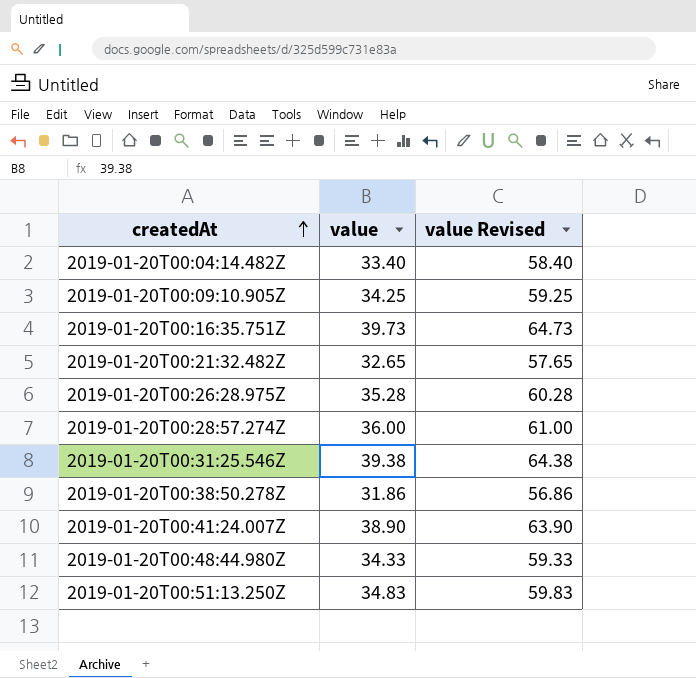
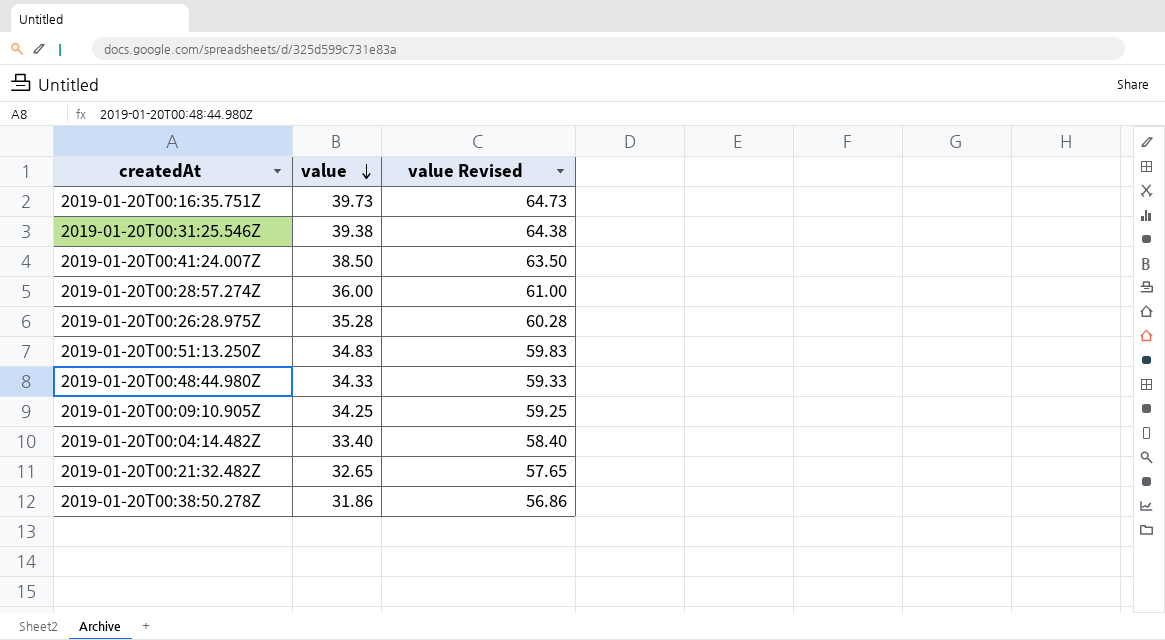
row order: createdAt ascending -> value descending
2019-01-20T00:41:24.007Z | value: 38.90 -> 38.50
2019-01-20T00:41:24.007Z | value Revised: 63.90 -> 63.50

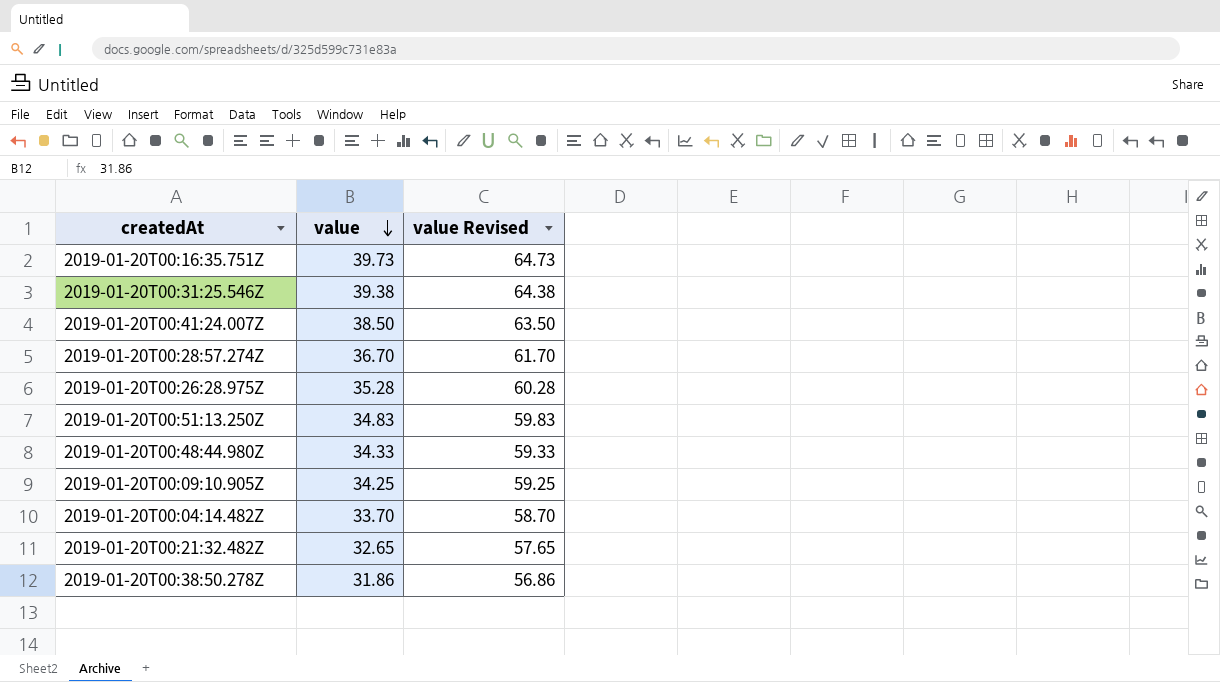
2019-01-20T00:28:57.274Z | value: 36.00 -> 36.70
2019-01-20T00:28:57.274Z | value Revised: 61.00 -> 61.70
2019-01-20T00:04:14.482Z | value: 33.40 -> 33.70
2019-01-20T00:04:14.482Z | value Revised: 58.40 -> 58.70

